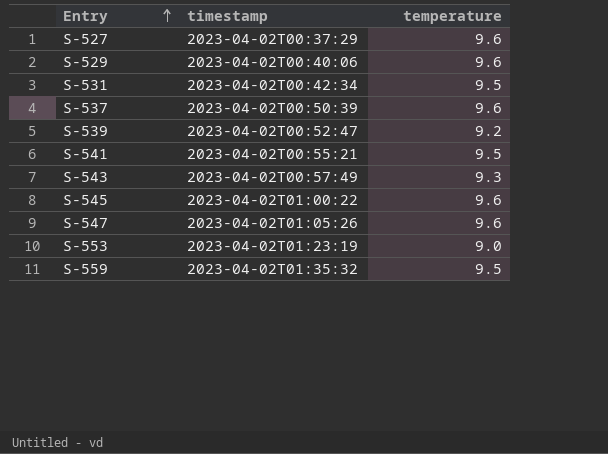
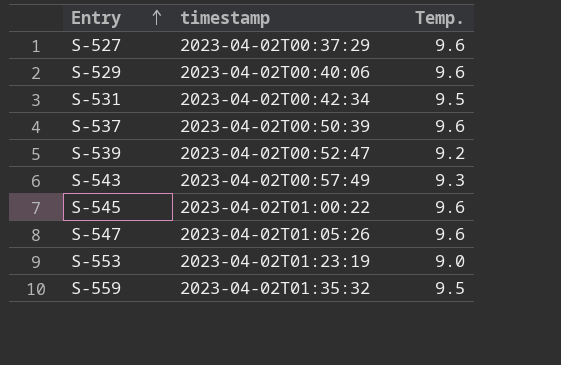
column name: temperature -> Temp.
row S-541: 2023-04-02T00:55:21 | 9.5 -> none

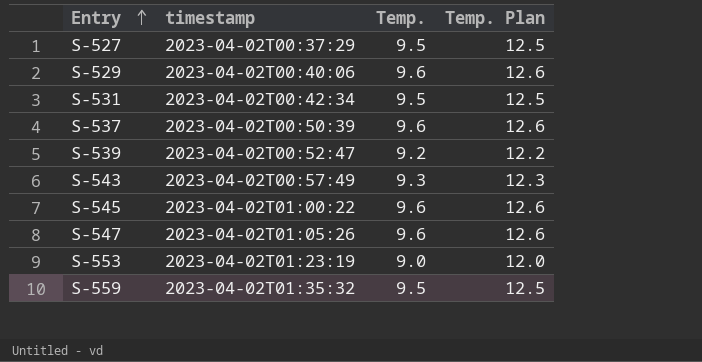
column Temp. Plan | formula: none -> [Temp.] + 3
S-527 | Temp.: 9.6 -> 9.5

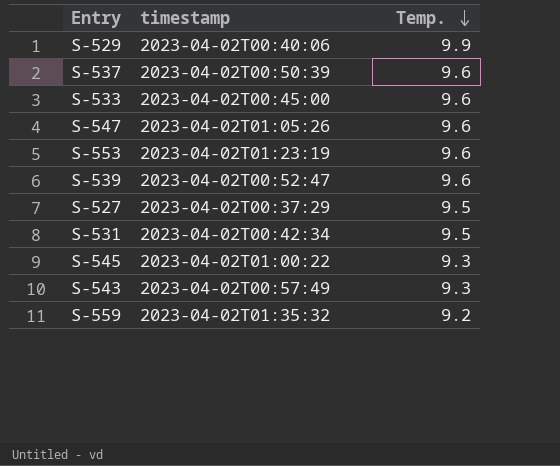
row order: Entry ascending -> Temp. descending
column Temp. Plan | formula: [Temp.] + 3 -> none
S-529 | Temp.: 9.6 -> 9.9
row S-533: none -> 2023-04-02T00:45:00 | 9.6
S-553 | Temp.: 9.0 -> 9.6
S-539 | Temp.: 9.2 -> 9.6
S-545 | Temp.: 9.6 -> 9.3
S-559 | Temp.: 9.5 -> 9.2

